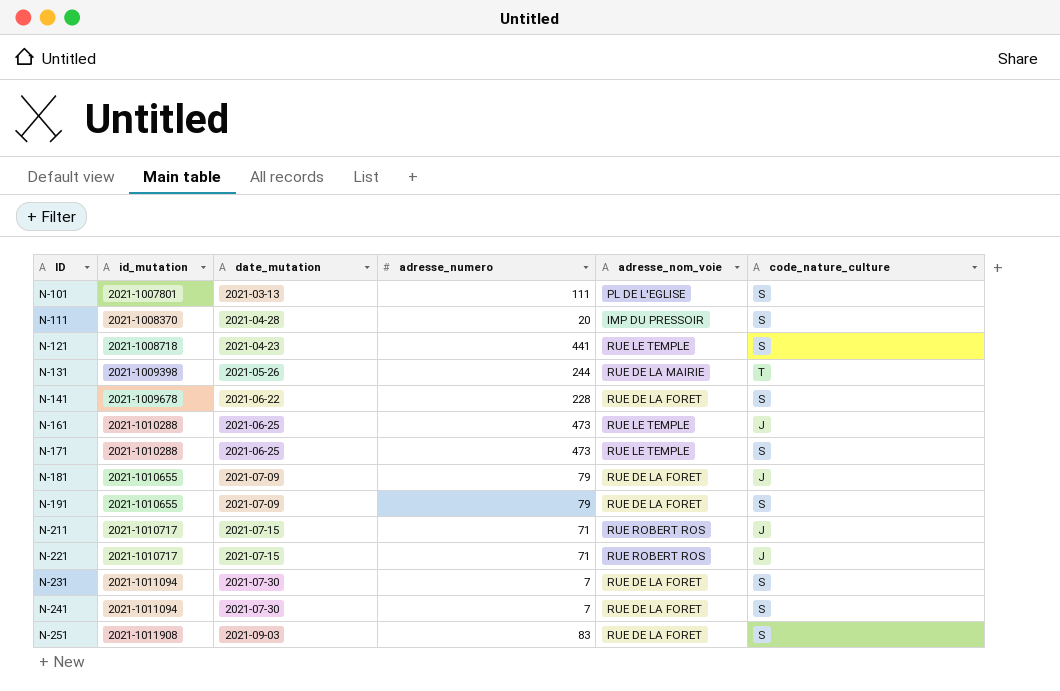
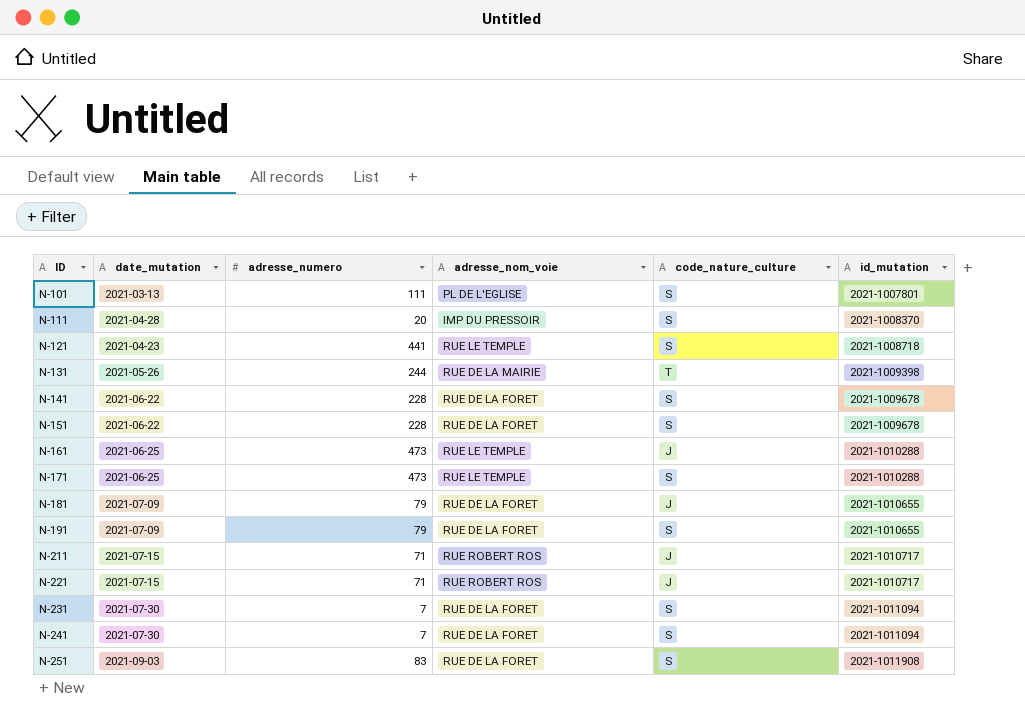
column id_mutation | position: 2 -> 6
row N-151: none -> 2021-06-22 | 228 | RUE DE LA FORET | S | 2021-1009678

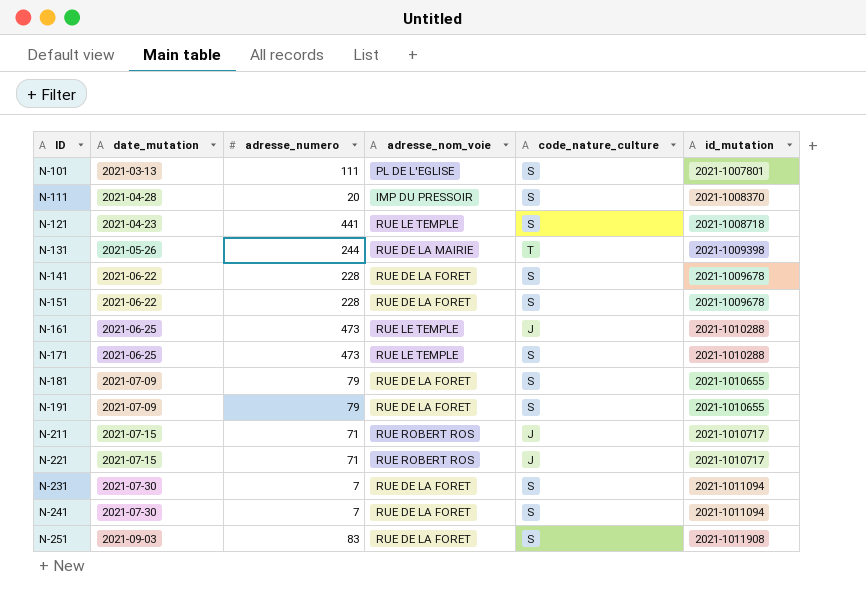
N-181 | code_nature_culture: J -> S

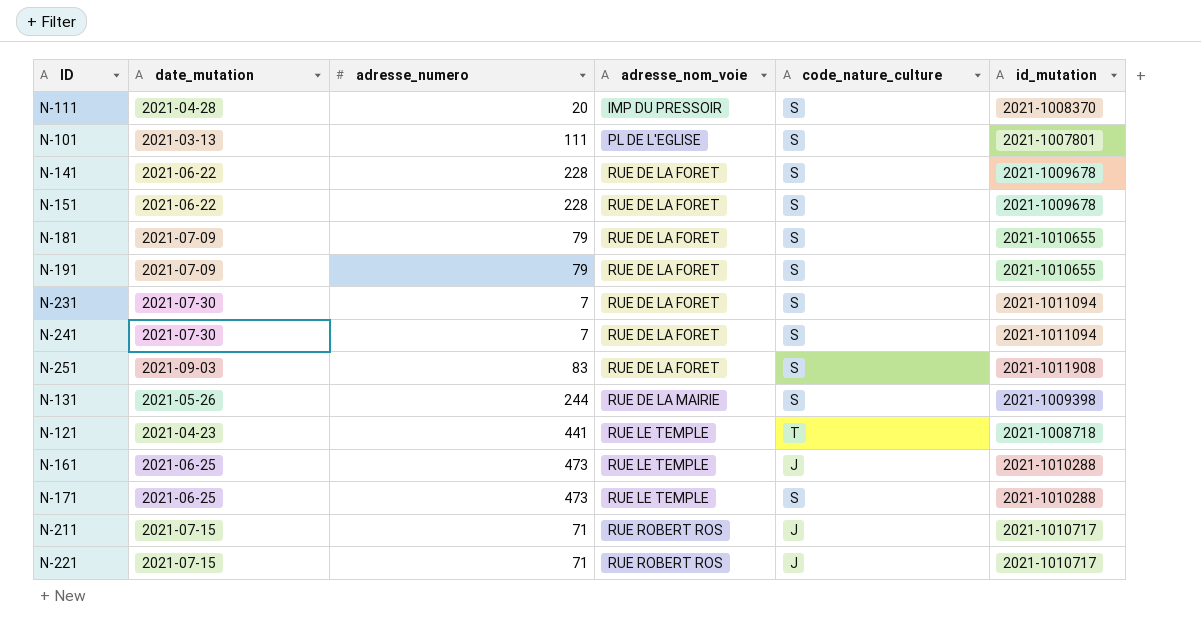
row order: ID ascending -> adresse_nom_voie ascending
N-131 | code_nature_culture: T -> S
N-121 | code_nature_culture: S -> T

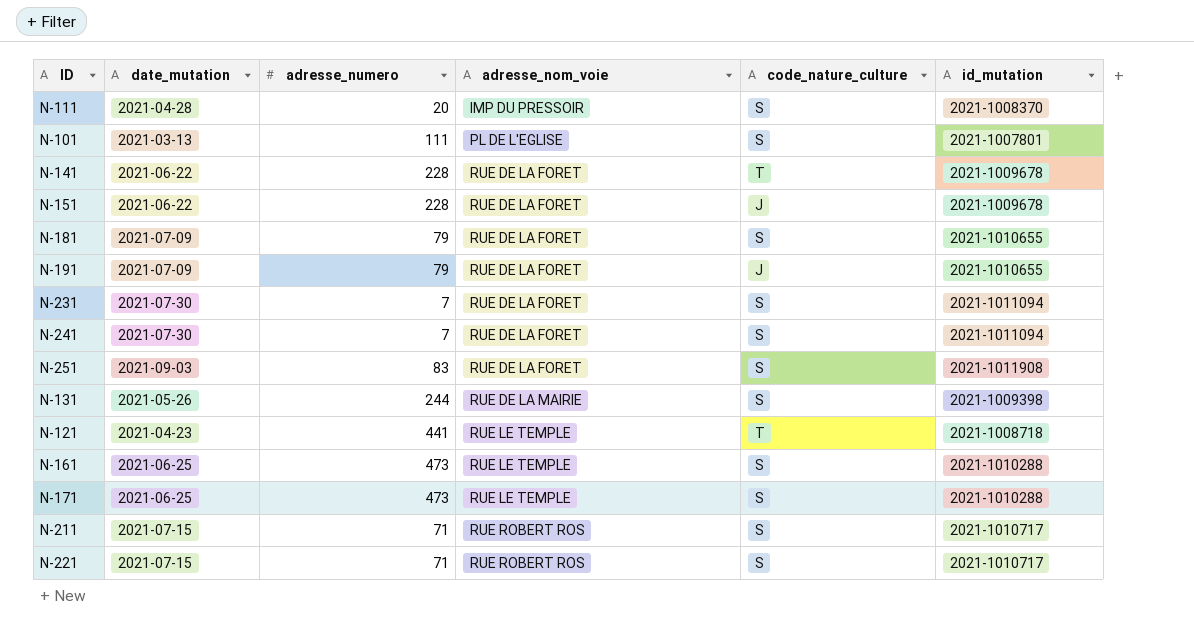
N-141 | code_nature_culture: S -> T
N-151 | code_nature_culture: S -> J
N-191 | code_nature_culture: S -> J
N-161 | code_nature_culture: J -> S
N-211 | code_nature_culture: J -> S
N-221 | code_nature_culture: J -> S

